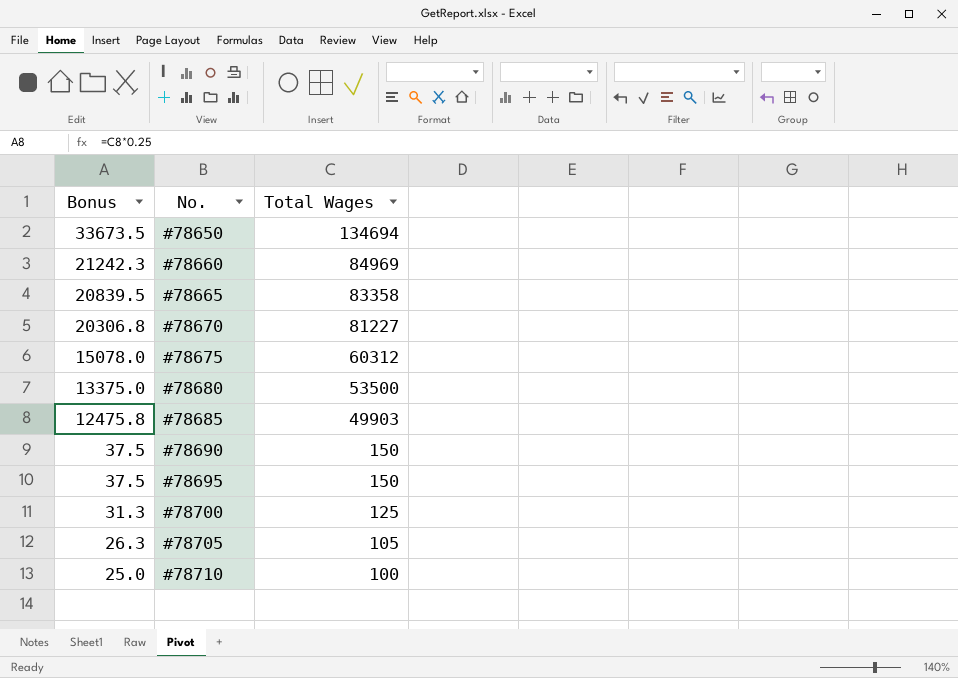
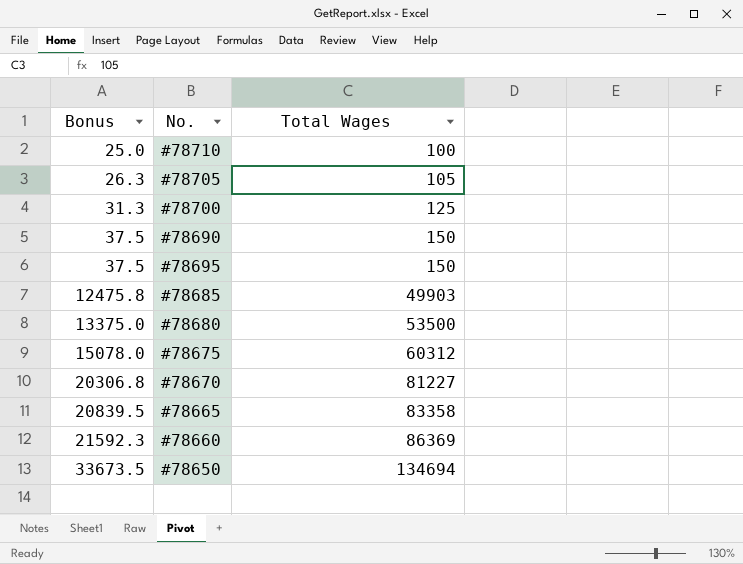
row order: Bonus descending -> Bonus ascending
#78660 | Bonus: 21242.3 -> 21592.3
#78660 | Total Wages: 84969 -> 86369

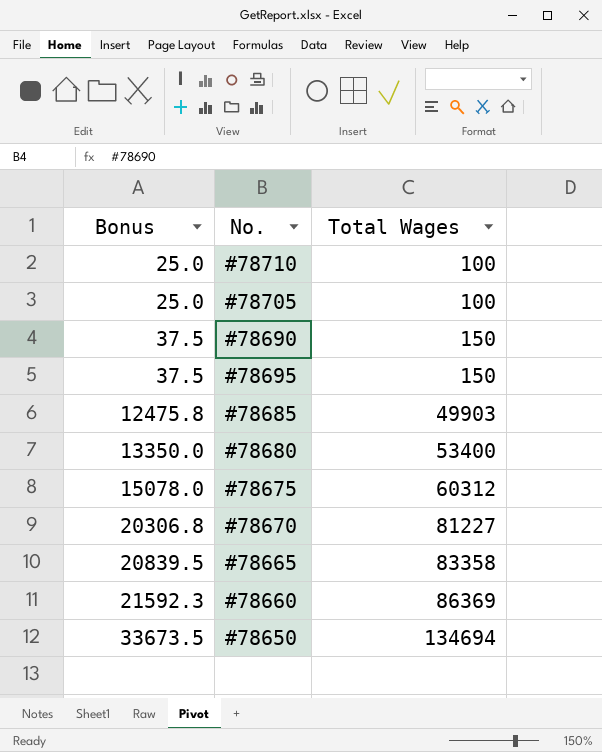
row #78700: 31.3 | 125 -> none
#78705 | Bonus: 26.3 -> 25.0
#78705 | Total Wages: 105 -> 100
#78680 | Bonus: 13375.0 -> 13350.0
#78680 | Total Wages: 53500 -> 53400

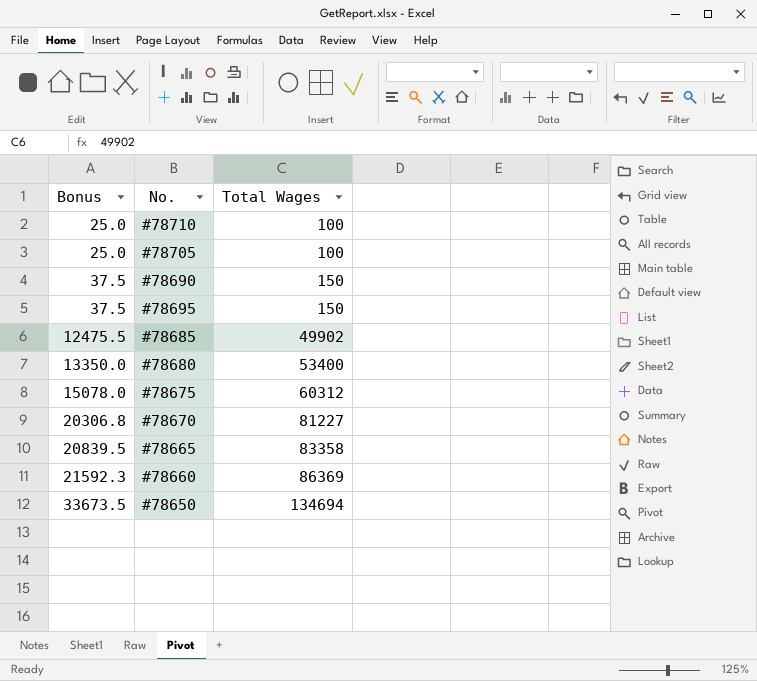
#78685 | Bonus: 12475.8 -> 12475.5
#78685 | Total Wages: 49903 -> 49902

